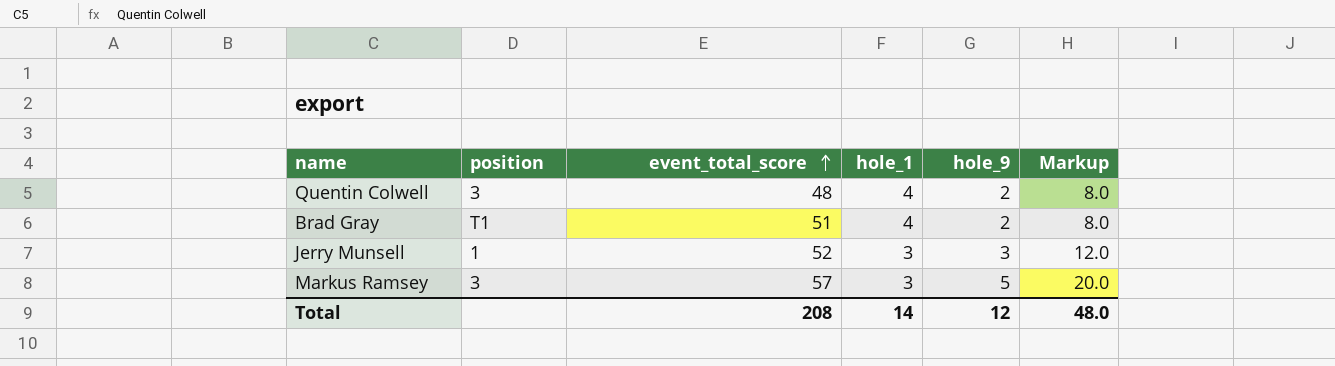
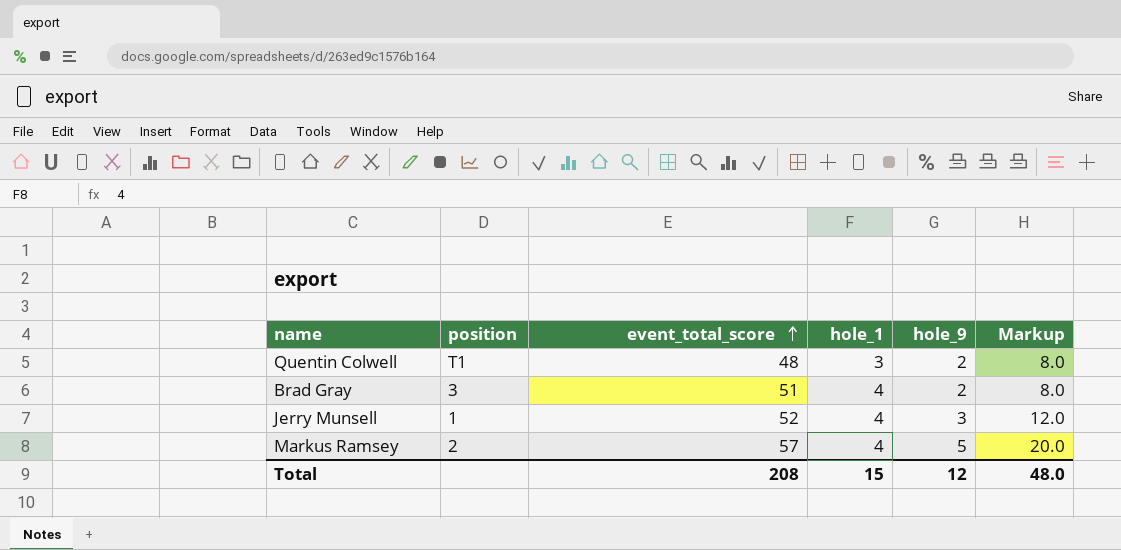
Quentin Colwell | position: 3 -> T1
Quentin Colwell | hole_1: 4 -> 3
Brad Gray | position: T1 -> 3
Jerry Munsell | hole_1: 3 -> 4
Markus Ramsey | position: 3 -> 2
Markus Ramsey | hole_1: 3 -> 4
Total | hole_1: 14 -> 15

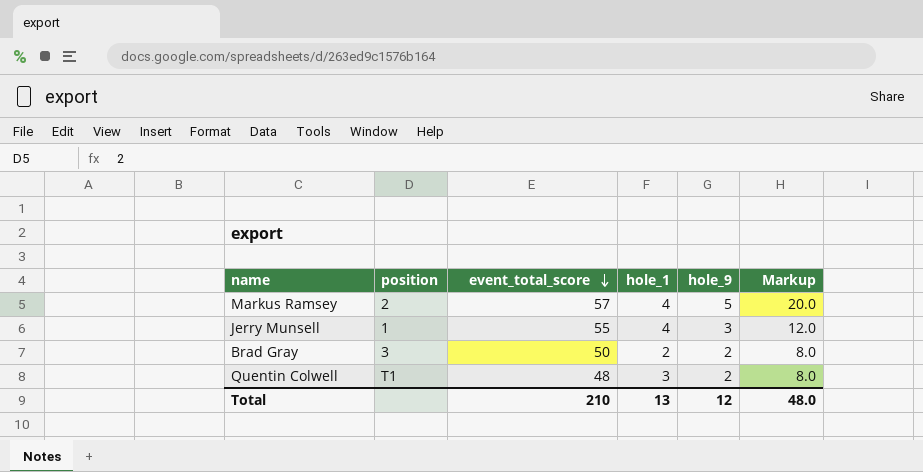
row order: event_total_score ascending -> event_total_score descending
Jerry Munsell | event_total_score: 52 -> 55
Brad Gray | event_total_score: 51 -> 50
Brad Gray | hole_1: 4 -> 2
Total | event_total_score: 208 -> 210
Total | hole_1: 15 -> 13

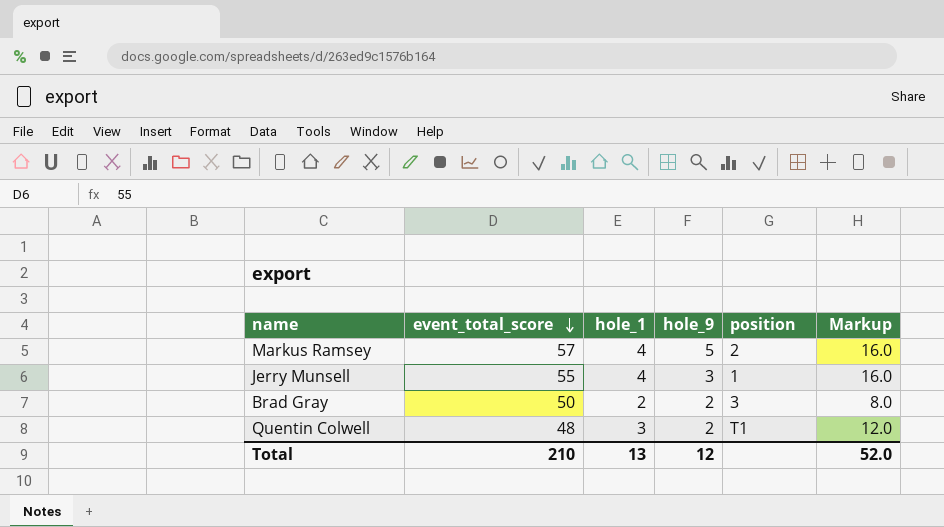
column position | position: 2 -> 5
column Markup | formula: [hole_9] * 4 -> [hole_1] * 4
Total | Markup: 48.0 -> 52.0

